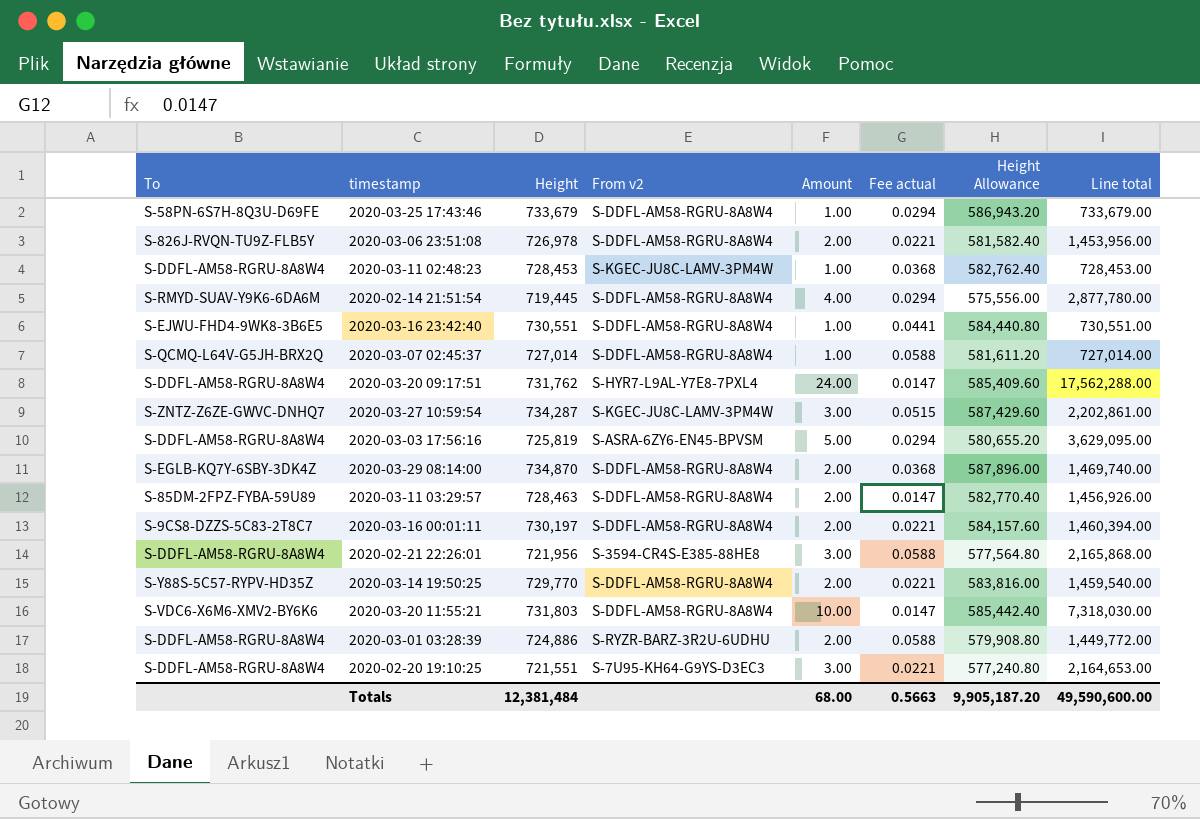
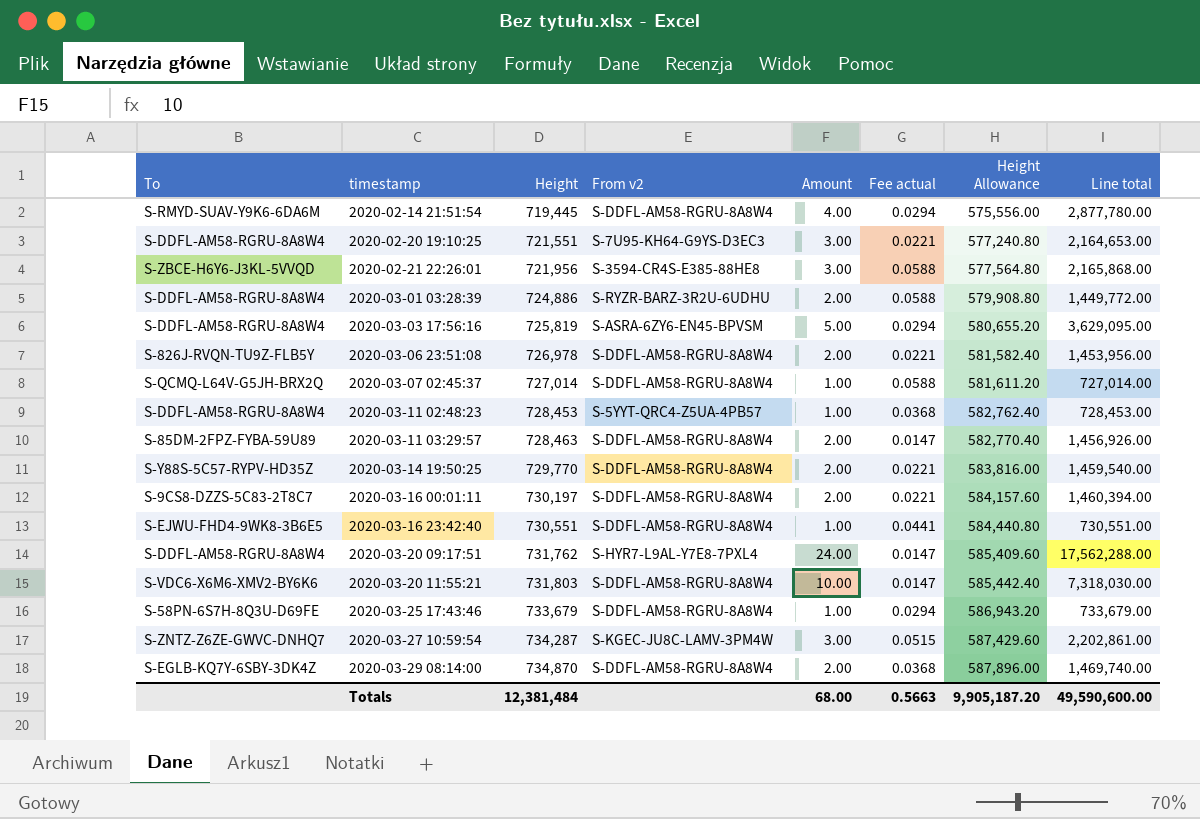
row order: none -> timestamp ascending
2020-02-21 22:26:01 | To: S-DDFL-AM58-RGRU-8A8W4 -> S-ZBCE-H6Y6-J3KL-5VVQD
2020-03-11 02:48:23 | From v2: S-KGEC-JU8C-LAMV-3PM4W -> S-5YYT-QRC4-Z5UA-4PB57

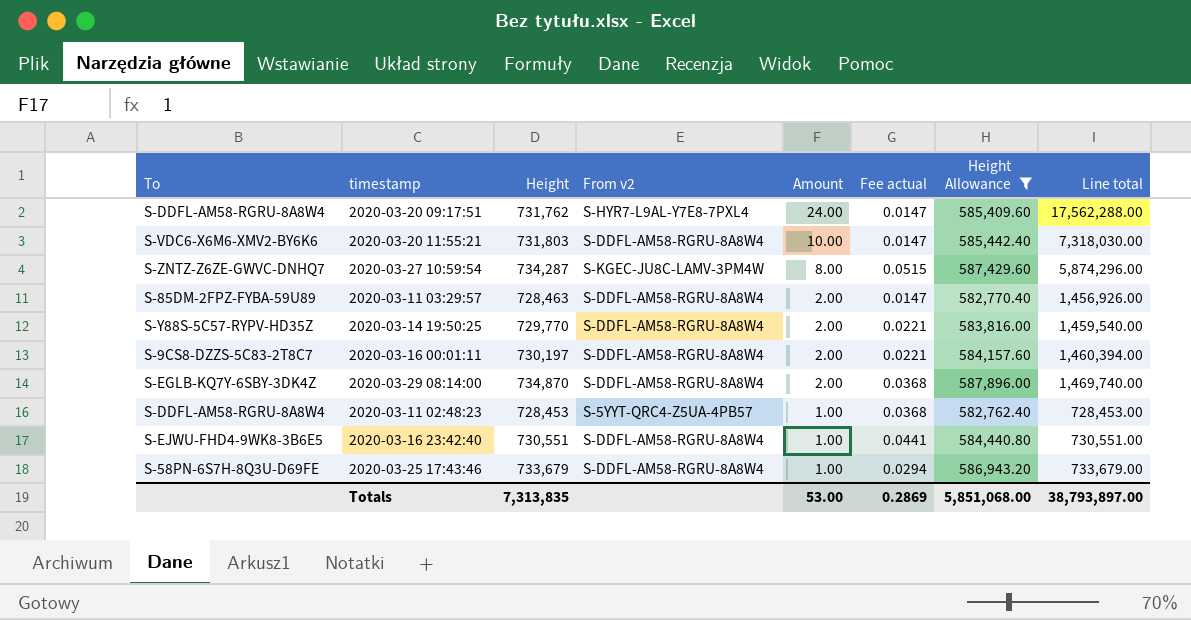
filter: none -> Height Allowance >= 582,762.40
row order: timestamp ascending -> Amount descending
2020-03-27 10:59:54 | Amount: 3.00 -> 8.00
2020-03-27 10:59:54 | Line total: 2,202,861.00 -> 5,874,296.00
Totals | Height: 12,381,484 -> 7,313,835
Totals | Amount: 68.00 -> 53.00
Totals | Fee actual: 0.5663 -> 0.2869
Totals | Height Allowance: 9,905,187.20 -> 5,851,068.00
Totals | Line total: 49,590,600.00 -> 38,793,897.00

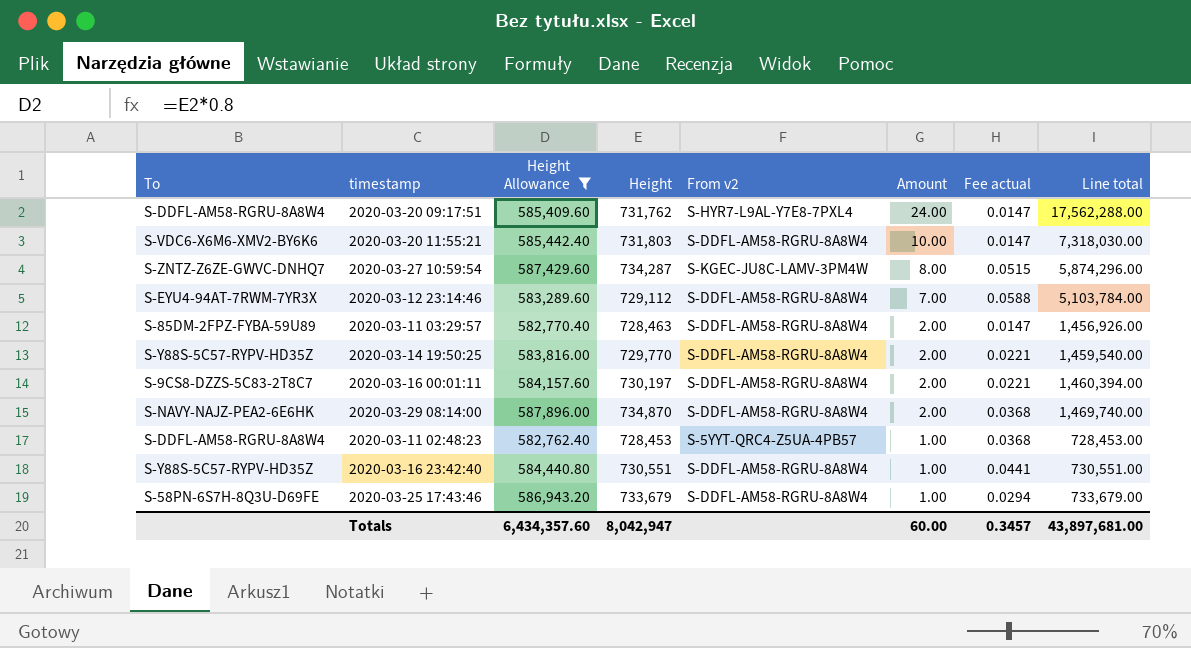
column Height Allowance | position: 7 -> 3
row 2020-03-12 23:14:46: none -> S-EYU4-94AT-7RWM-7YR3X | 583,289.60 | 729,112 | S-DDFL-AM58-RGRU-8A8W4 | 7.00 | 0.0588 | 5,103,784.00
2020-03-29 08:14:00 | To: S-EGLB-KQ7Y-6SBY-3DK4Z -> S-NAVY-NAJZ-PEA2-6E6HK
2020-03-16 23:42:40 | To: S-EJWU-FHD4-9WK8-3B6E5 -> S-Y88S-5C57-RYPV-HD35Z
Totals | Height Allowance: 5,851,068.00 -> 6,434,357.60
Totals | Height: 7,313,835 -> 8,042,947
Totals | Amount: 53.00 -> 60.00
Totals | Fee actual: 0.2869 -> 0.3457
Totals | Line total: 38,793,897.00 -> 43,897,681.00

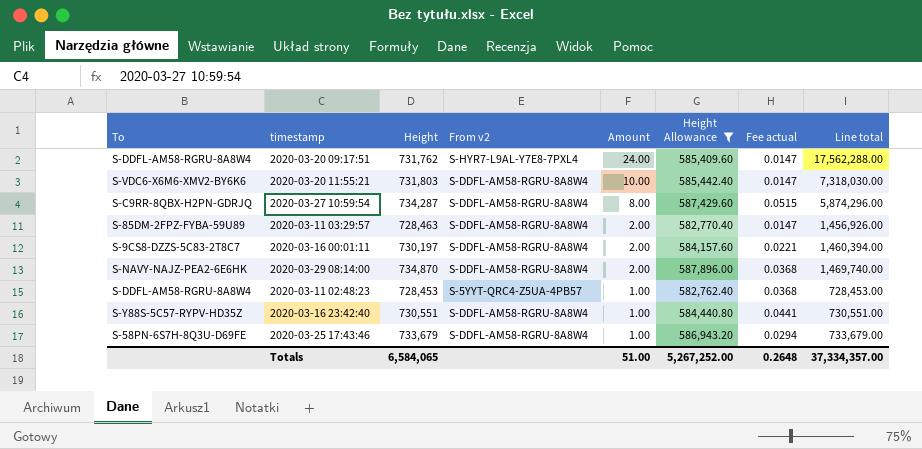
column Height Allowance | position: 3 -> 6
row 2020-03-12 23:14:46: S-EYU4-94AT-7RWM-7YR3X | 583,289.60 | 729,112 | S-DDFL-AM58-RGRU-8A8W4 | 7.00 | 0.0588 | 5,103,784.00 -> none
row 2020-03-14 19:50:25: S-Y88S-5C57-RYPV-HD35Z | 583,816.00 | 729,770 | S-DDFL-AM58-RGRU-8A8W4 | 2.00 | 0.0221 | 1,459,540.00 -> none
2020-03-27 10:59:54 | To: S-ZNTZ-Z6ZE-GWVC-DNHQ7 -> S-C9RR-8QBX-H2PN-GDRJQ
2020-03-27 10:59:54 | From v2: S-KGEC-JU8C-LAMV-3PM4W -> S-DDFL-AM58-RGRU-8A8W4
Totals | Height: 8,042,947 -> 6,584,065
Totals | Amount: 60.00 -> 51.00
Totals | Height Allowance: 6,434,357.60 -> 5,267,252.00
Totals | Fee actual: 0.3457 -> 0.2648
Totals | Line total: 43,897,681.00 -> 37,334,357.00

